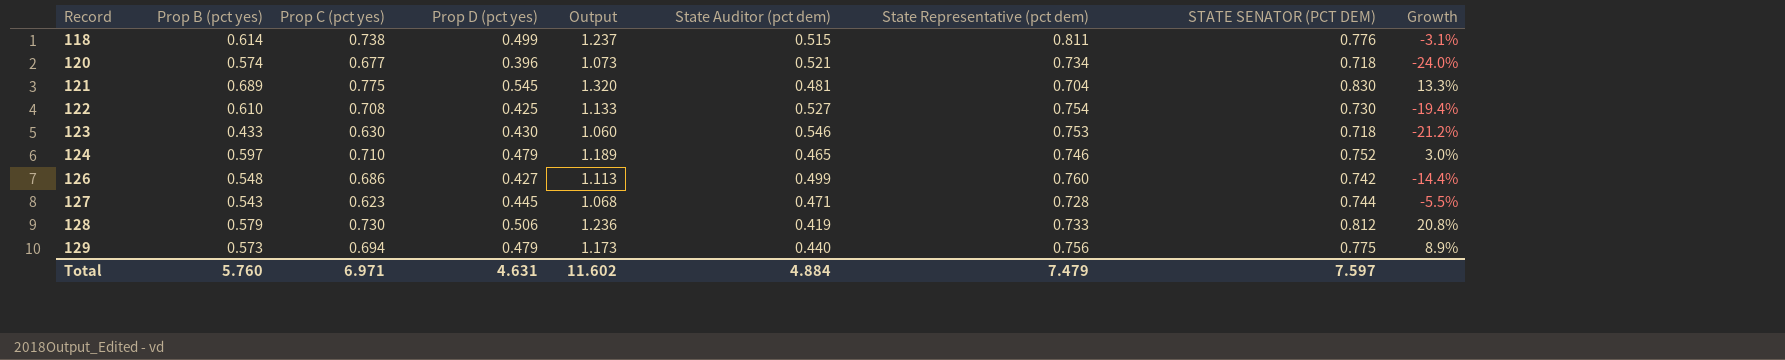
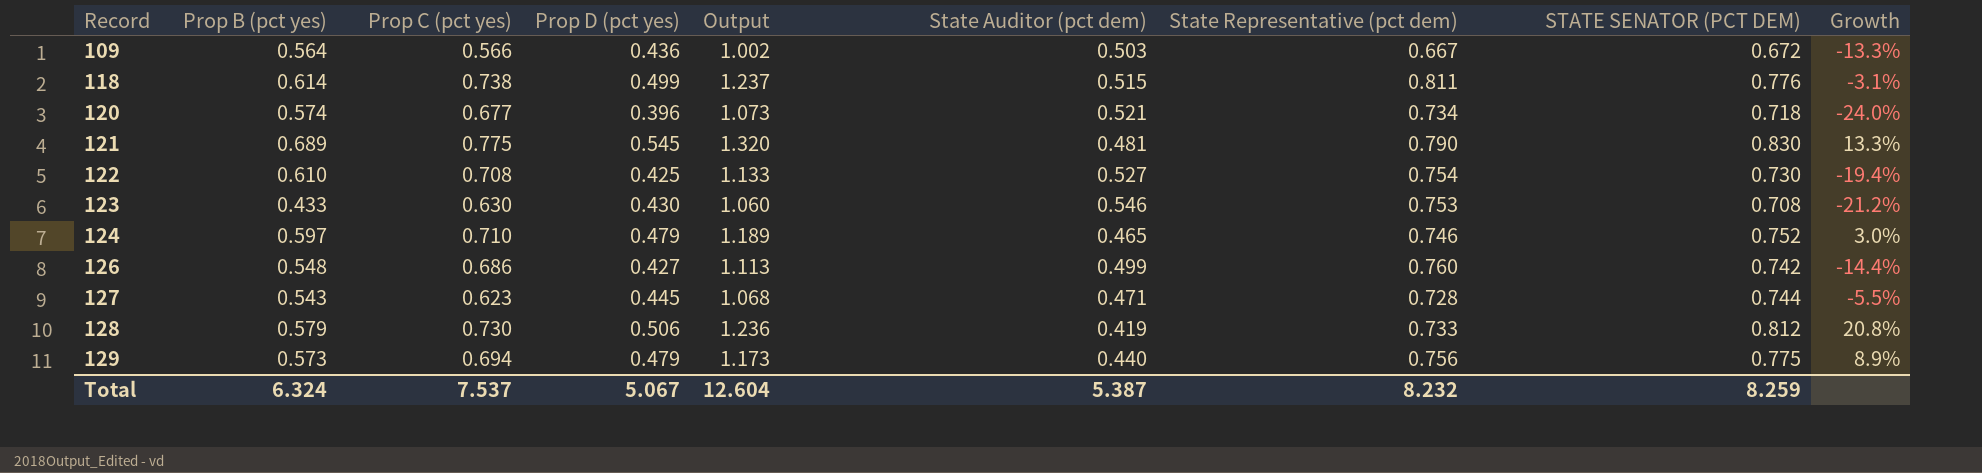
row 109: none -> 0.564 | 0.566 | 0.436 | 1.002 | 0.503 | 0.667 | 0.672 | -13.3%
121 | State Representative (pct dem): 0.704 -> 0.790
123 | STATE SENATOR (PCT DEM): 0.718 -> 0.708
Total | Prop B (pct yes): 5.760 -> 6.324
Total | Prop C (pct yes): 6.971 -> 7.537
Total | Prop D (pct yes): 4.631 -> 5.067
Total | Output: 11.602 -> 12.604
Total | State Auditor (pct dem): 4.884 -> 5.387
Total | State Representative (pct dem): 7.479 -> 8.232
Total | STATE SENATOR (PCT DEM): 7.597 -> 8.259

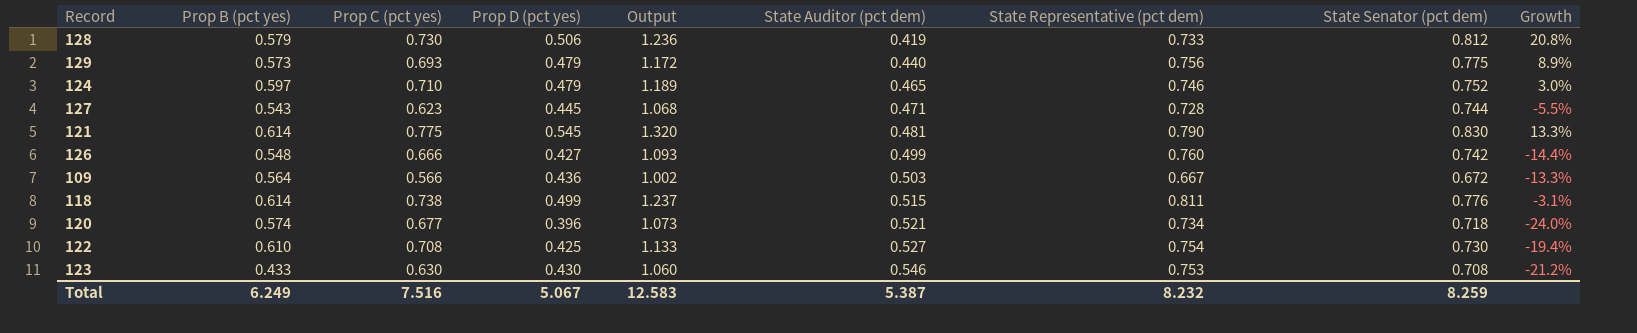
row order: Record ascending -> State Auditor (pct dem) ascending
column name: STATE SENATOR (PCT DEM) -> State Senator (pct dem)
129 | Prop C (pct yes): 0.694 -> 0.693
129 | Output: 1.173 -> 1.172
121 | Prop B (pct yes): 0.689 -> 0.614
126 | Prop C (pct yes): 0.686 -> 0.666
126 | Output: 1.113 -> 1.093
Total | Prop B (pct yes): 6.324 -> 6.249
Total | Prop C (pct yes): 7.537 -> 7.516
Total | Output: 12.604 -> 12.583

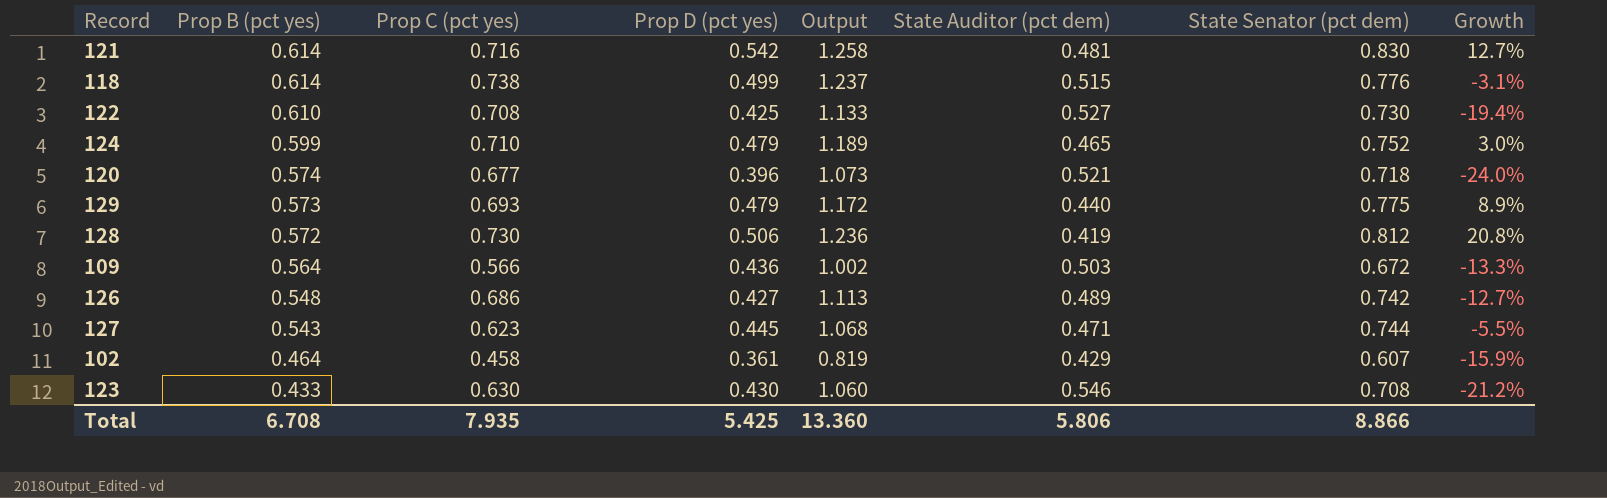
row order: State Auditor (pct dem) ascending -> Prop B (pct yes) descending
column State Representative (pct dem) | position: 7 -> none
121 | Prop C (pct yes): 0.775 -> 0.716
121 | Prop D (pct yes): 0.545 -> 0.542
121 | Output: 1.320 -> 1.258
121 | Growth: 13.3% -> 12.7%
124 | Prop B (pct yes): 0.597 -> 0.599
128 | Prop B (pct yes): 0.579 -> 0.572
126 | Prop C (pct yes): 0.666 -> 0.686
126 | Output: 1.093 -> 1.113
126 | State Auditor (pct dem): 0.499 -> 0.489
126 | Growth: -14.4% -> -12.7%
row 102: none -> 0.464 | 0.458 | 0.361 | 0.819 | 0.429 | 0.607 | -15.9%
Total | Prop B (pct yes): 6.249 -> 6.708
Total | Prop C (pct yes): 7.516 -> 7.935
Total | Prop D (pct yes): 5.067 -> 5.425
Total | Output: 12.583 -> 13.360
Total | State Auditor (pct dem): 5.387 -> 5.806
Total | State Senator (pct dem): 8.259 -> 8.866

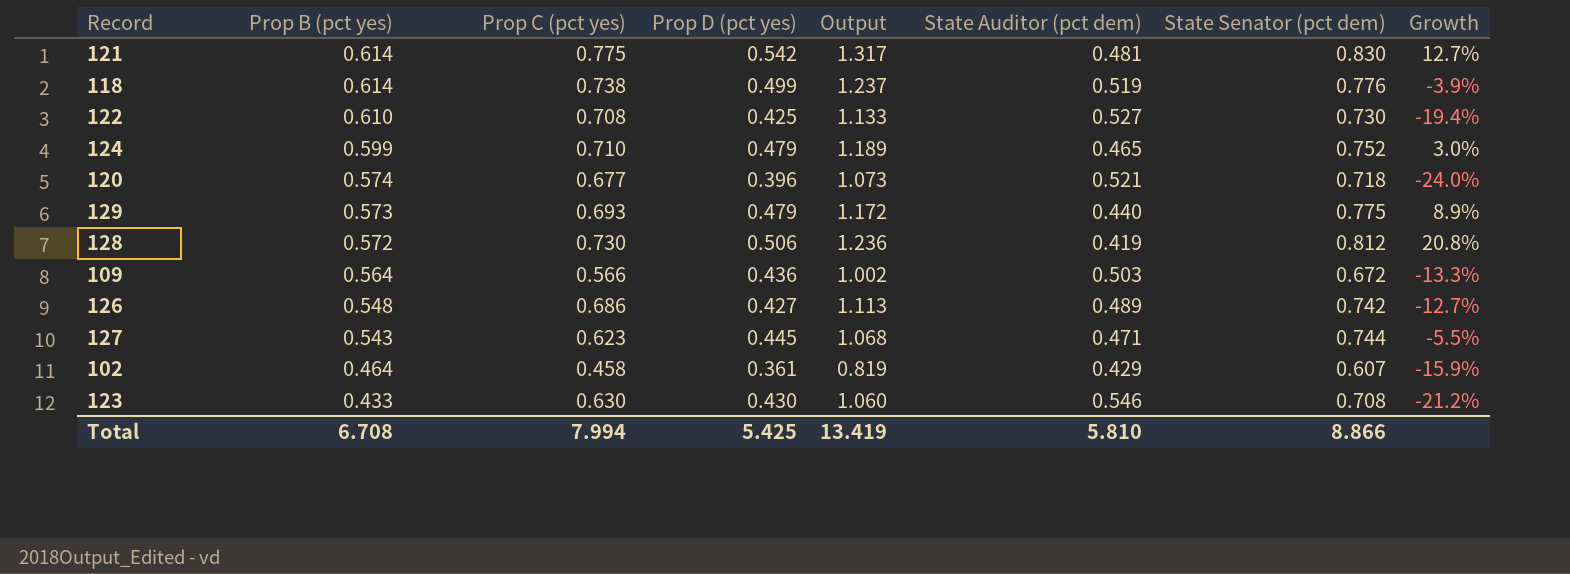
121 | Prop C (pct yes): 0.716 -> 0.775
121 | Output: 1.258 -> 1.317
118 | State Auditor (pct dem): 0.515 -> 0.519
118 | Growth: -3.1% -> -3.9%
Total | Prop C (pct yes): 7.935 -> 7.994
Total | Output: 13.360 -> 13.419
Total | State Auditor (pct dem): 5.806 -> 5.810

